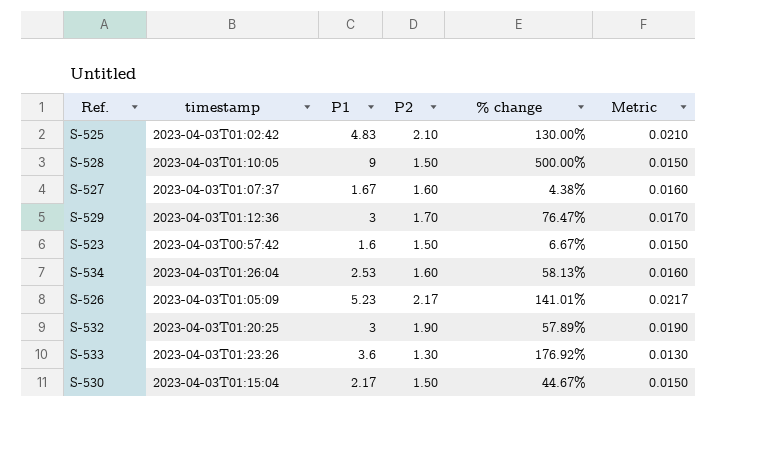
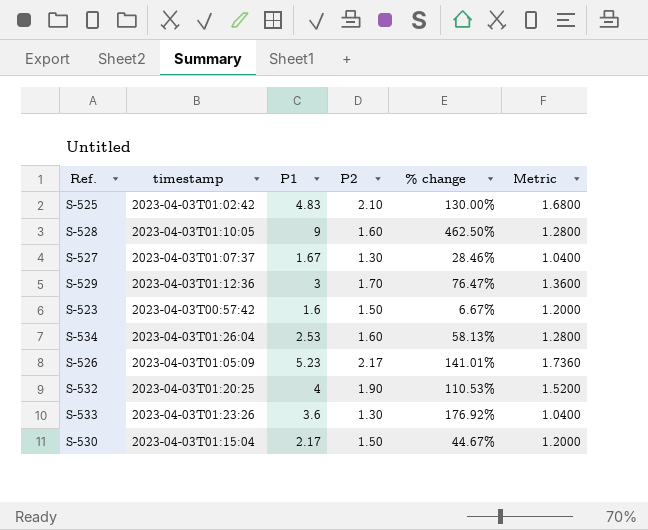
column Metric | formula: [P2] * 0.01 -> [P2] * 0.8
S-528 | P2: 1.50 -> 1.60
S-528 | % change: 500.00% -> 462.50%
S-527 | P2: 1.60 -> 1.30
S-527 | % change: 4.38% -> 28.46%
S-532 | P1: 3 -> 4
S-532 | % change: 57.89% -> 110.53%

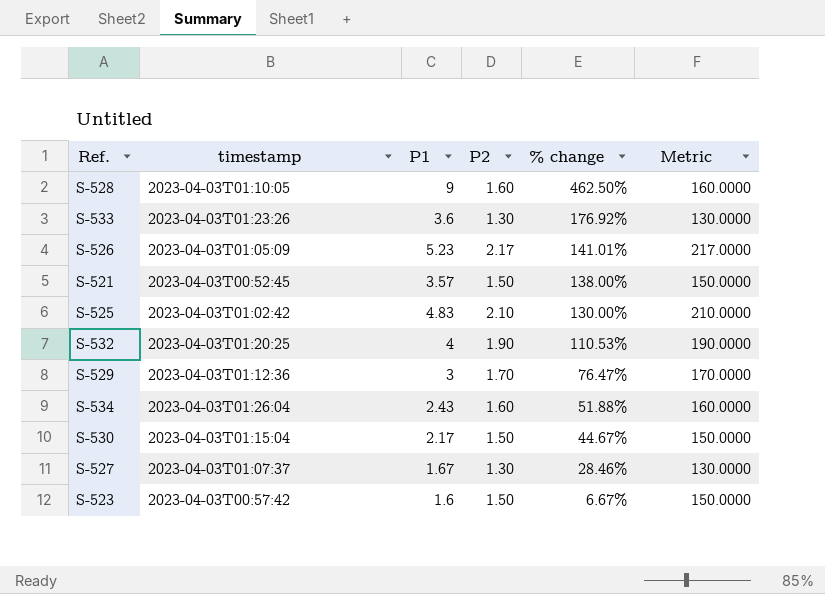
row order: none -> % change descending
column Metric | formula: [P2] * 0.8 -> [P2] * 100
row S-521: none -> 2023-04-03T00:52:45 | 3.57 | 1.50 | 138.00% | 150.0000
S-534 | P1: 2.53 -> 2.43
S-534 | % change: 58.13% -> 51.88%

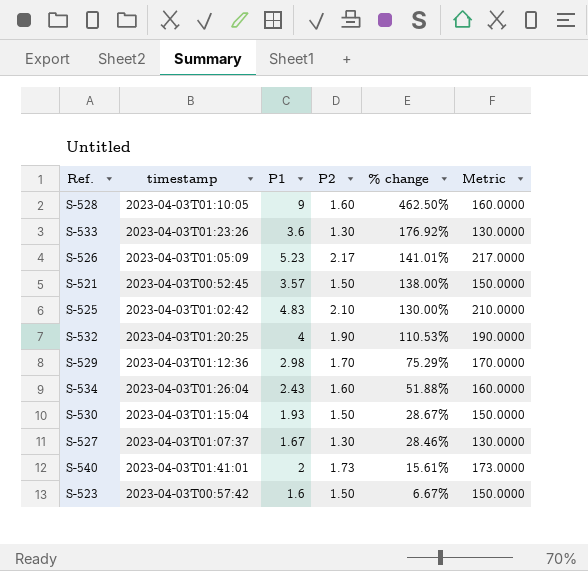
S-529 | P1: 3 -> 2.98
S-529 | % change: 76.47% -> 75.29%
S-530 | P1: 2.17 -> 1.93
S-530 | % change: 44.67% -> 28.67%
row S-540: none -> 2023-04-03T01:41:01 | 2 | 1.73 | 15.61% | 173.0000

